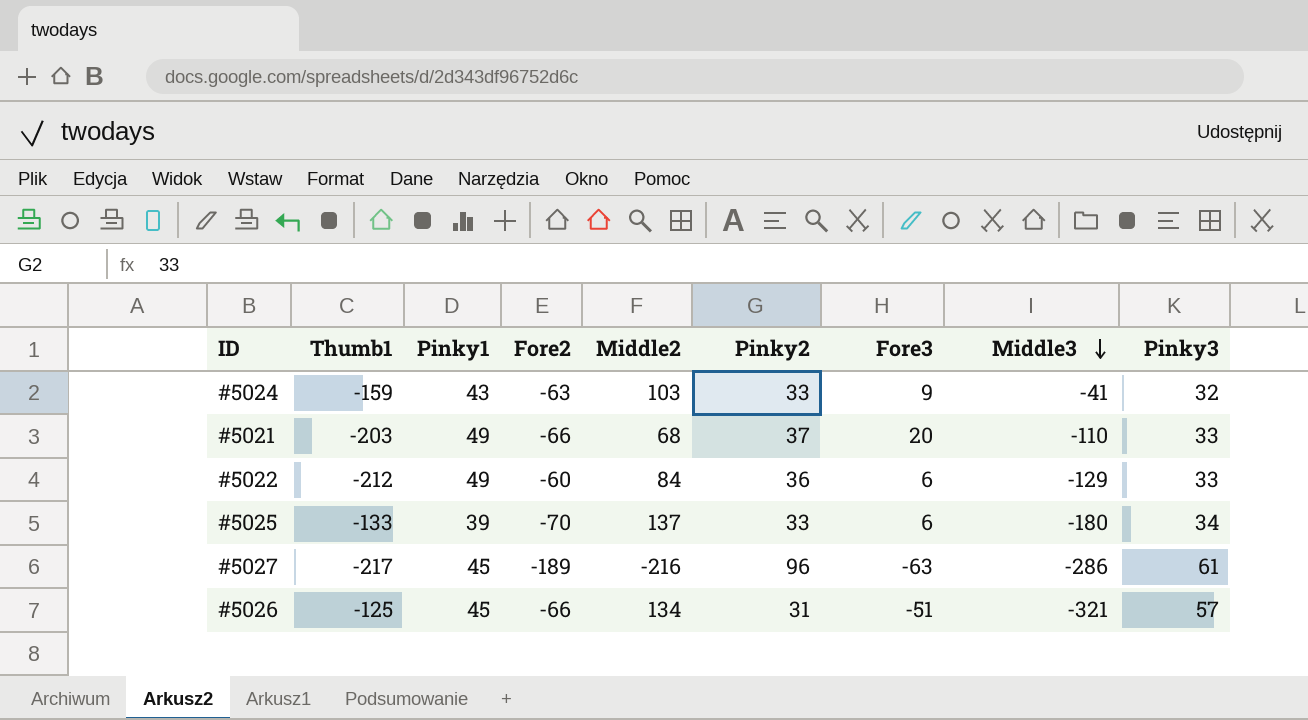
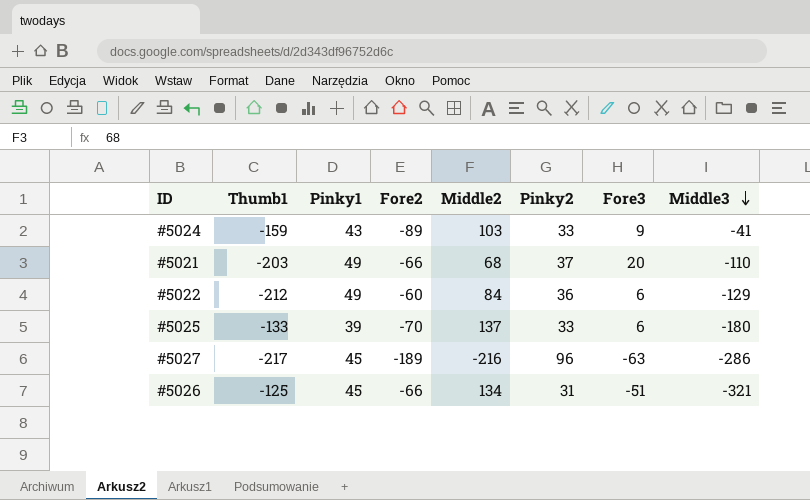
column Pinky3 | position: 9 -> none
#5024 | Fore2: -63 -> -89

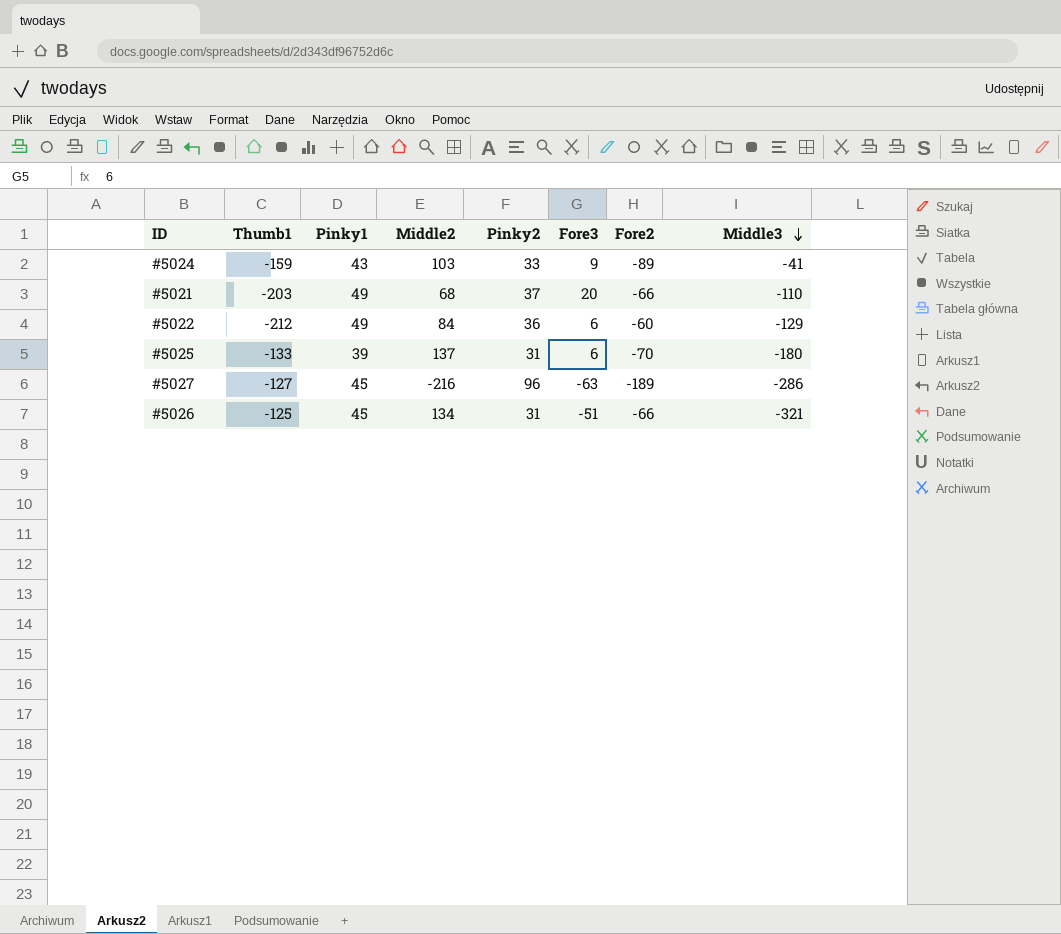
column Fore2 | position: 4 -> 7
#5025 | Pinky2: 33 -> 31
#5027 | Thumb1: -217 -> -127

